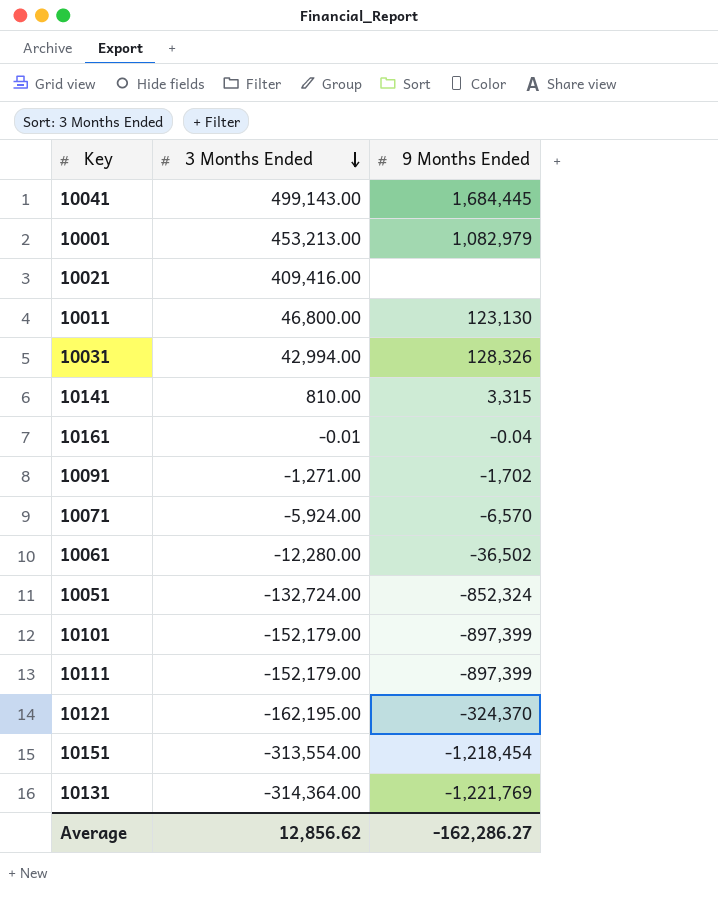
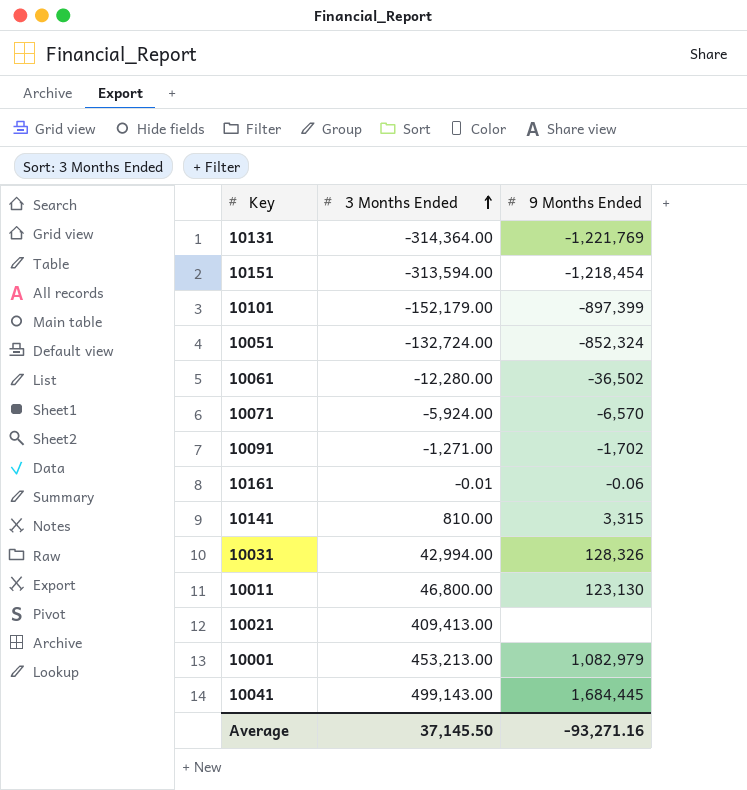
row order: 3 Months Ended descending -> 3 Months Ended ascending
row 10111: -152,179.00 | -897,399 -> none
row 10121: -162,195.00 | -324,370 -> none
10151 | 3 Months Ended: -313,554.00 -> -313,594.00
10161 | 9 Months Ended: -0.04 -> -0.06
10021 | 3 Months Ended: 409,416.00 -> 409,413.00
Average | 3 Months Ended: 12,856.62 -> 37,145.50
Average | 9 Months Ended: -162,286.27 -> -93,271.16

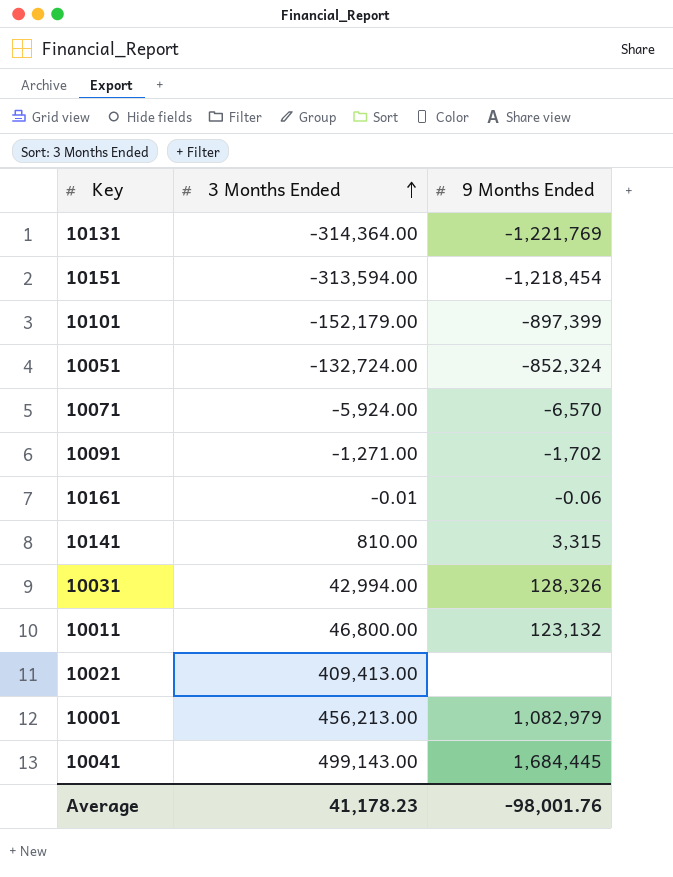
row 10061: -12,280.00 | -36,502 -> none
10011 | 9 Months Ended: 123,130 -> 123,132
10001 | 3 Months Ended: 453,213.00 -> 456,213.00
Average | 3 Months Ended: 37,145.50 -> 41,178.23
Average | 9 Months Ended: -93,271.16 -> -98,001.76

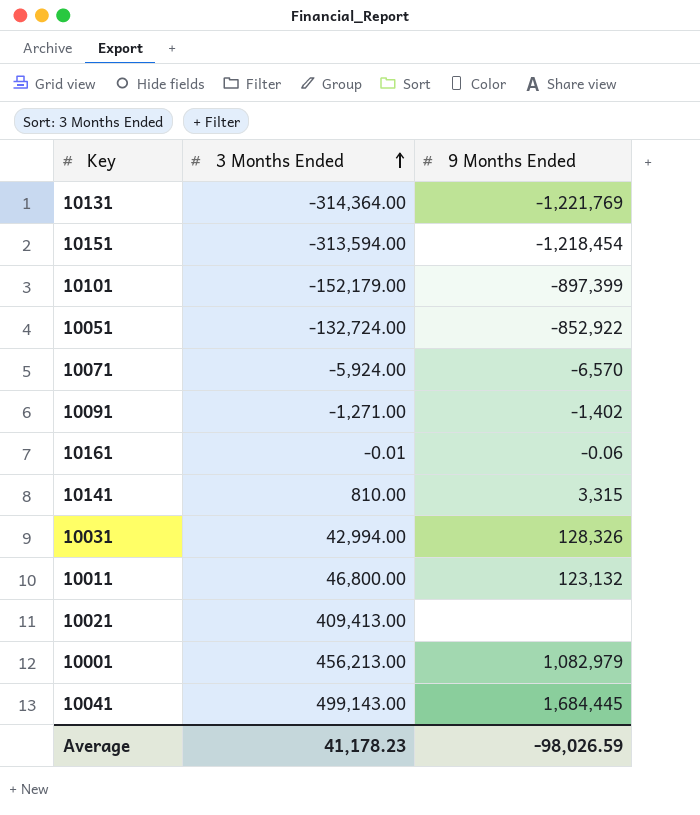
10051 | 9 Months Ended: -852,324 -> -852,922
10091 | 9 Months Ended: -1,702 -> -1,402
Average | 9 Months Ended: -98,001.76 -> -98,026.59

